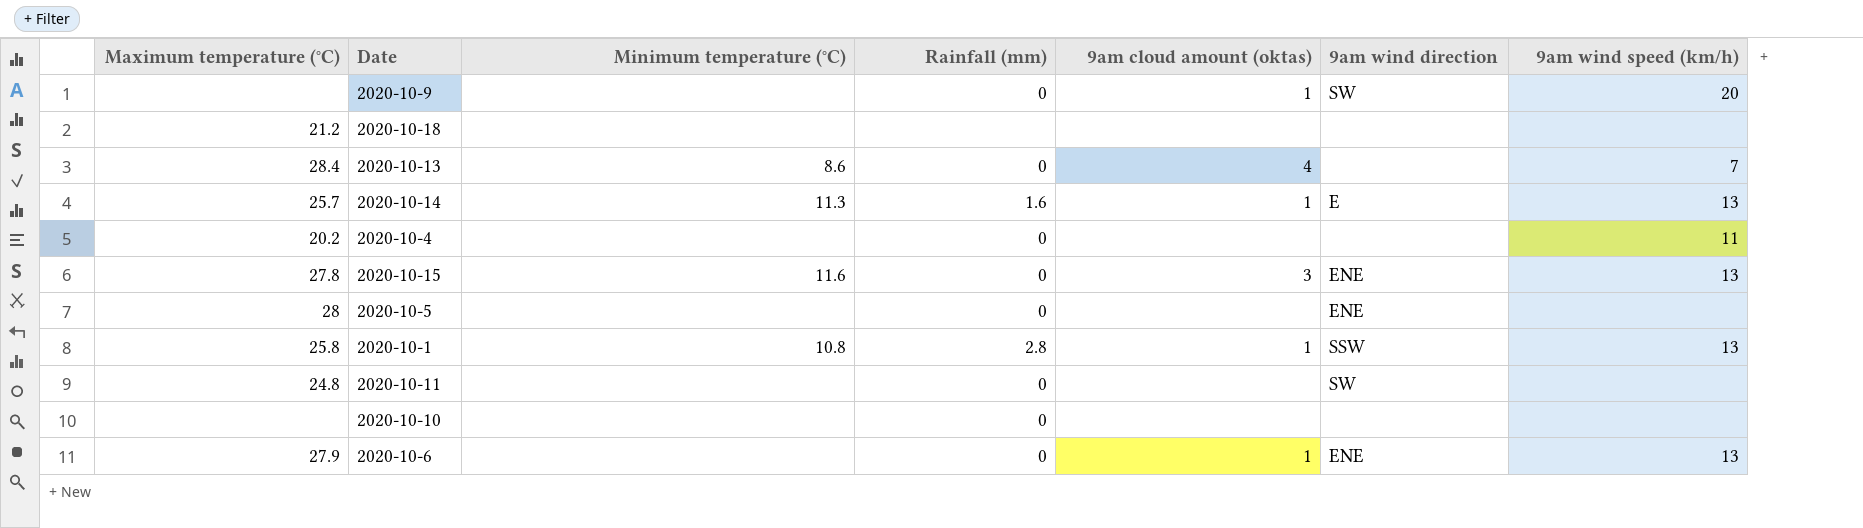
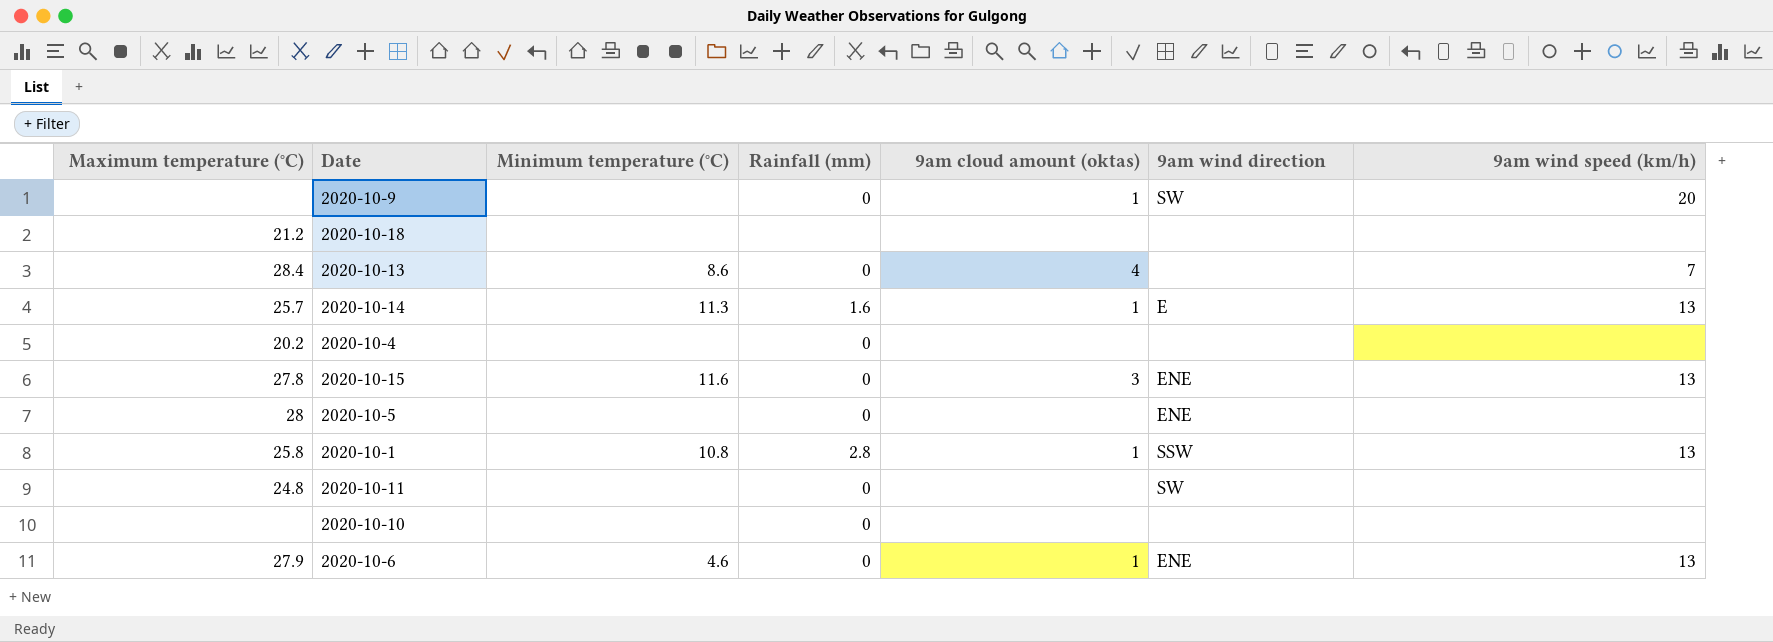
2020-10-4 | 9am wind speed (km/h): 11 -> none
2020-10-6 | Minimum temperature (°C): none -> 4.6

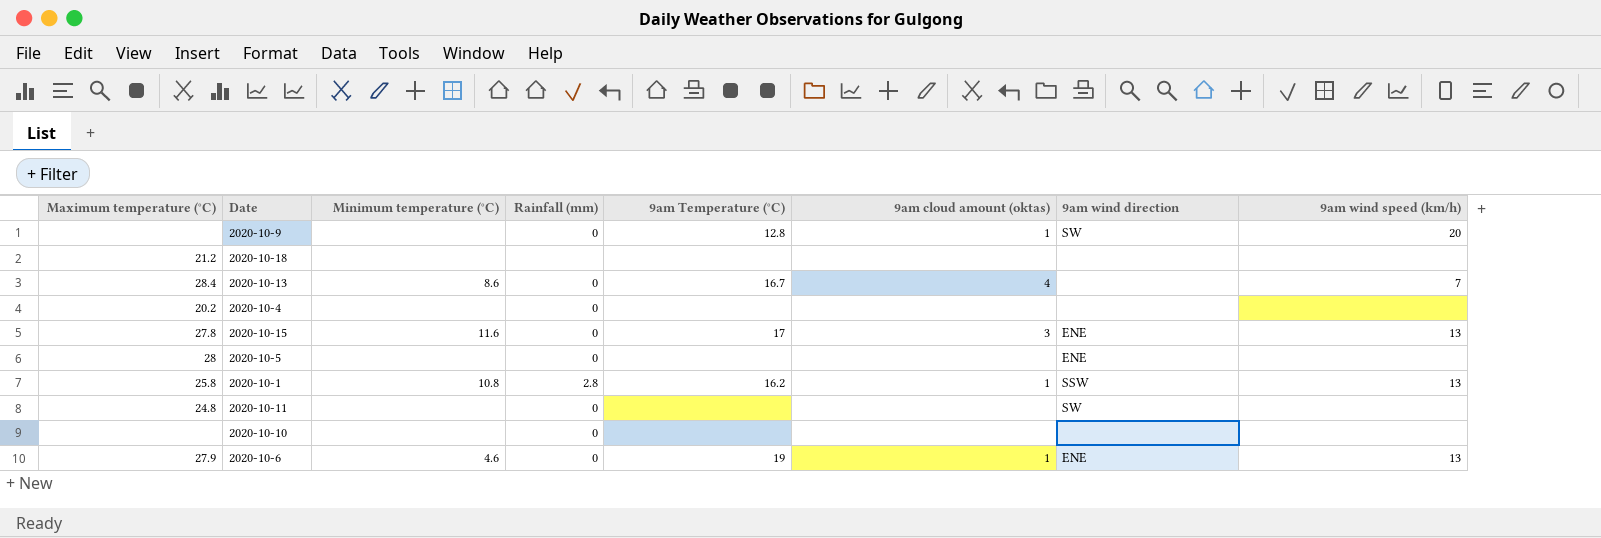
column 9am Temperature (°C) | position: none -> 5
row 2020-10-14: 25.7 | 11.3 | 1.6 | 1 | E | 13 -> none

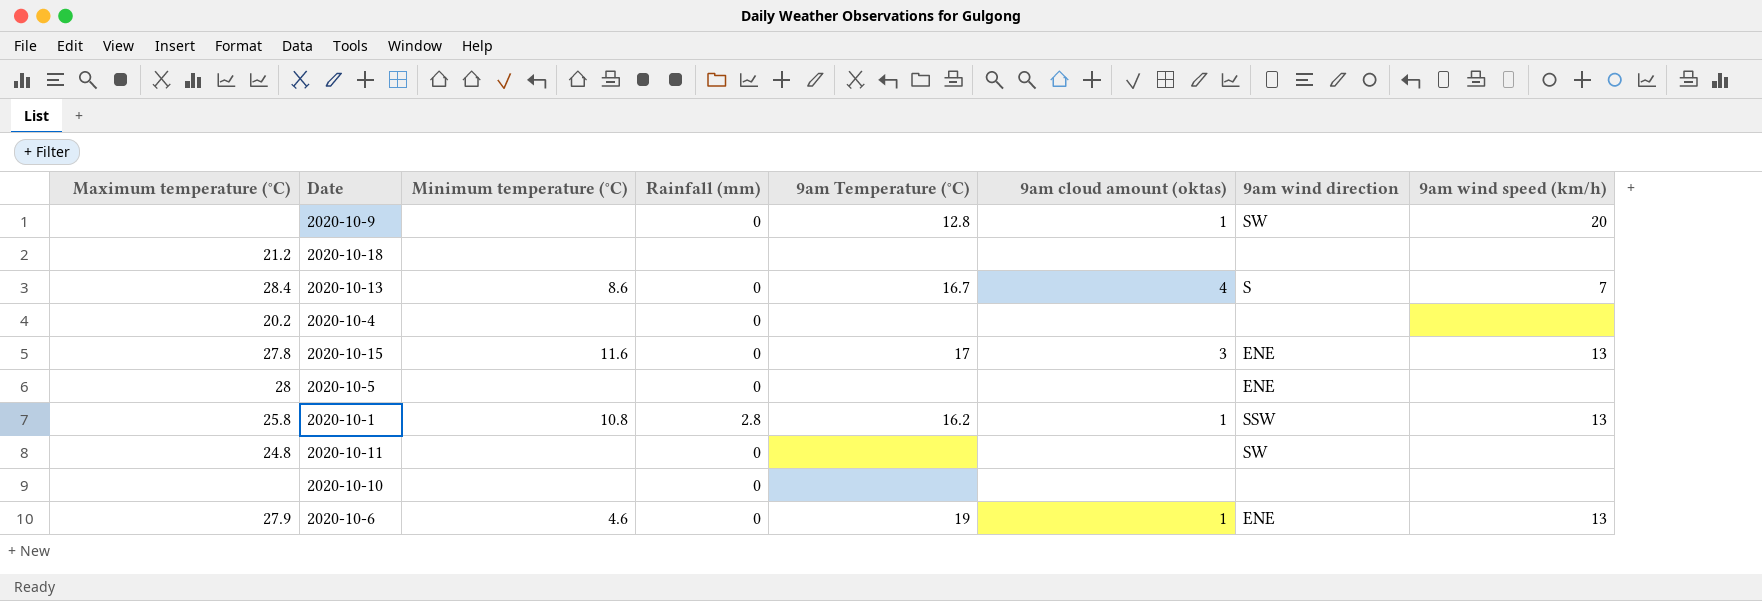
2020-10-13 | 9am wind direction: none -> S

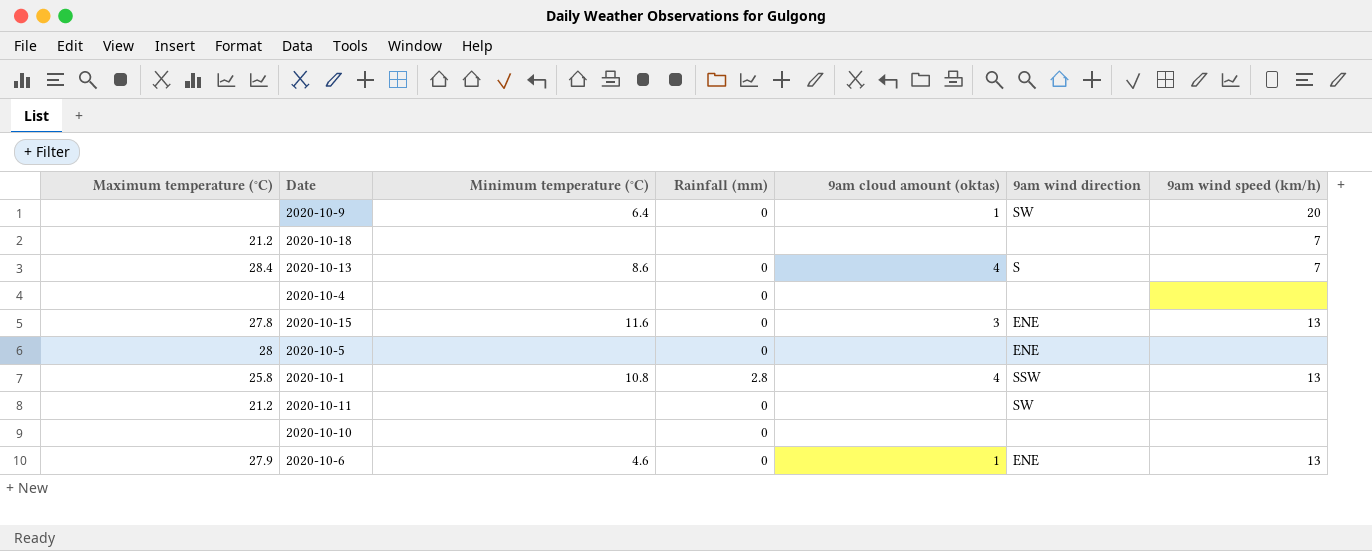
column 9am Temperature (°C) | position: 5 -> none
2020-10-9 | Minimum temperature (°C): none -> 6.4
2020-10-18 | 9am wind speed (km/h): none -> 7
2020-10-4 | Maximum temperature (°C): 20.2 -> none
2020-10-1 | 9am cloud amount (oktas): 1 -> 4
2020-10-11 | Maximum temperature (°C): 24.8 -> 21.2

